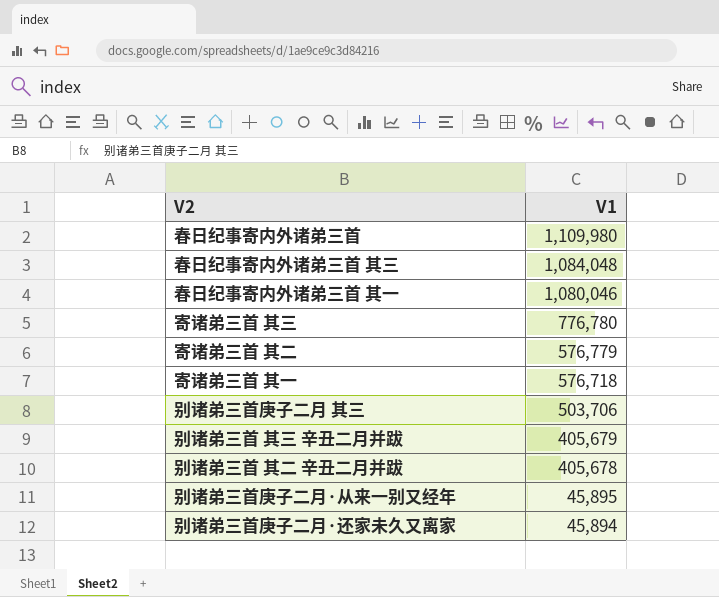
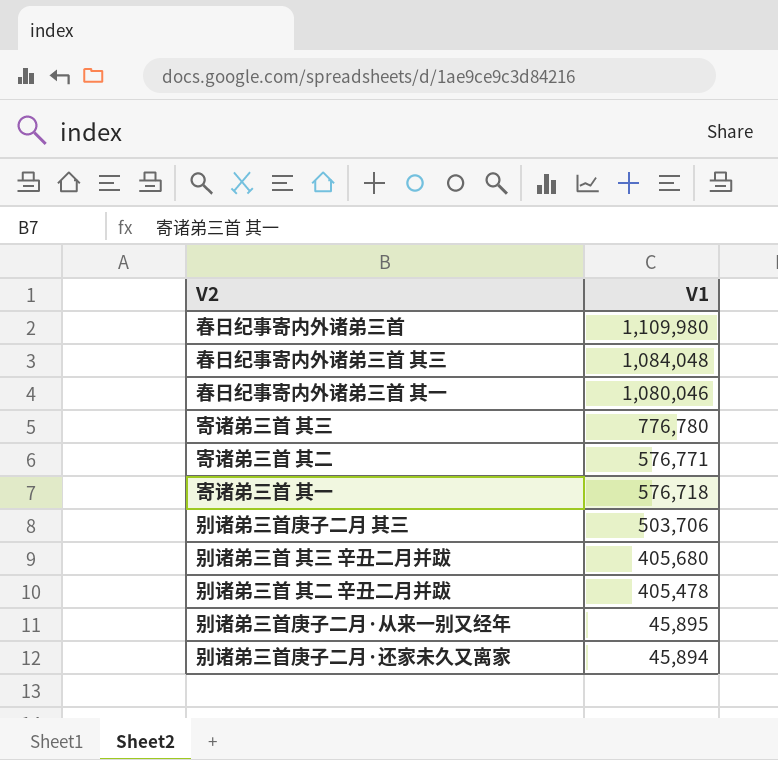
寄诸弟三首 其二 | V1: 576,779 -> 576,771
别诸弟三首 其三 辛丑二月并跋 | V1: 405,679 -> 405,680
别诸弟三首 其二 辛丑二月并跋 | V1: 405,678 -> 405,478

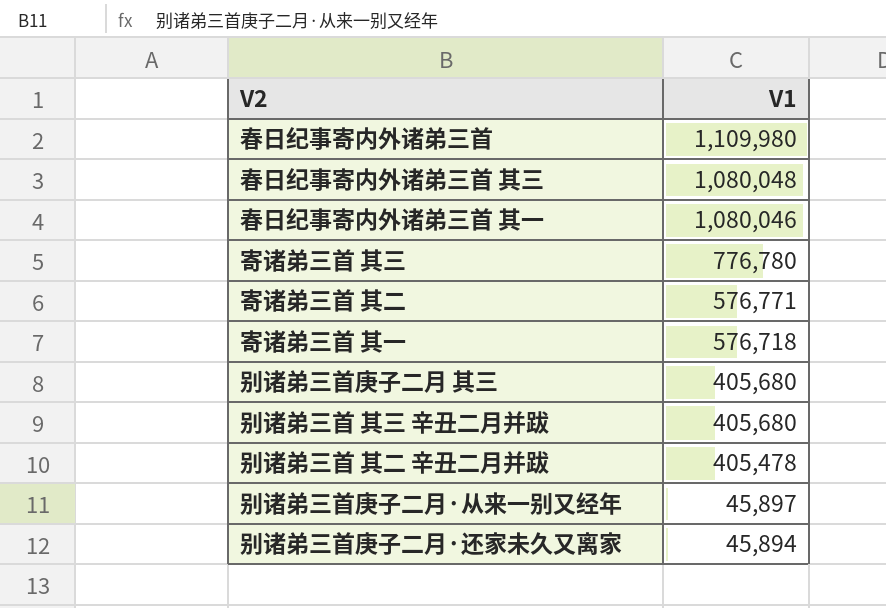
春日纪事寄内外诸弟三首 其三 | V1: 1,084,048 -> 1,080,048
别诸弟三首庚子二月 其三 | V1: 503,706 -> 405,680
别诸弟三首庚子二月·从来一别又经年 | V1: 45,895 -> 45,897

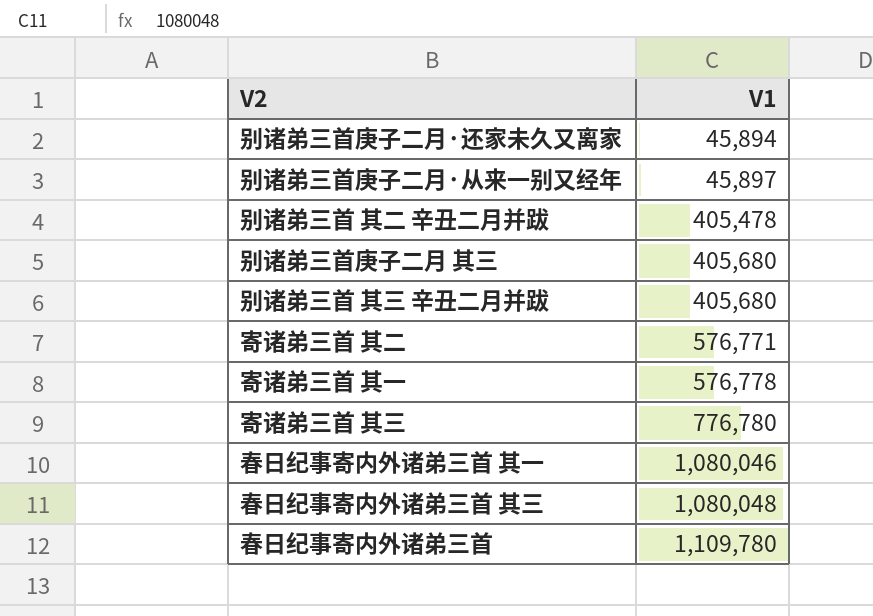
row order: V1 descending -> V1 ascending
寄诸弟三首 其一 | V1: 576,718 -> 576,778
春日纪事寄内外诸弟三首 | V1: 1,109,980 -> 1,109,780

